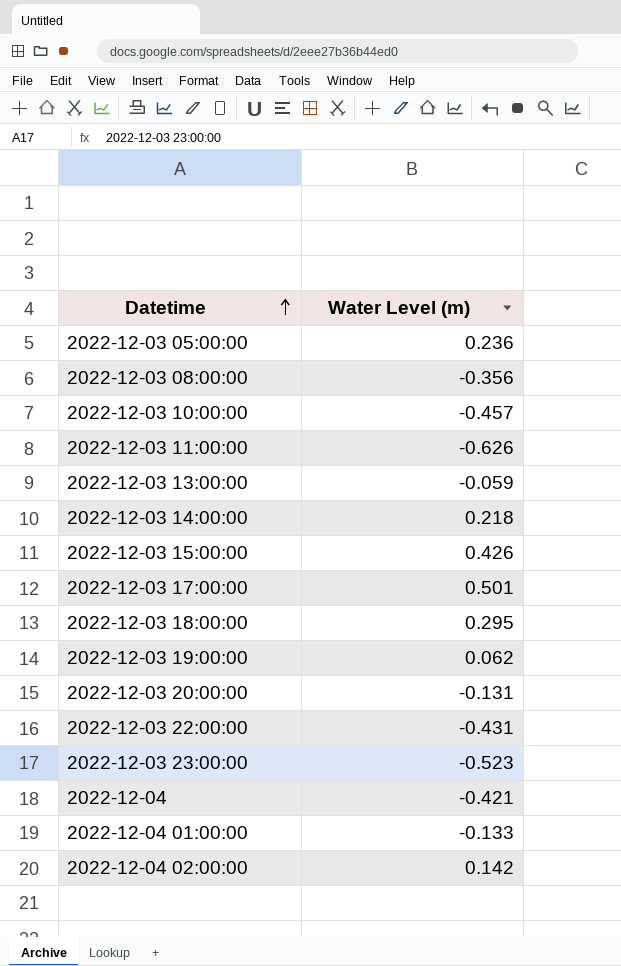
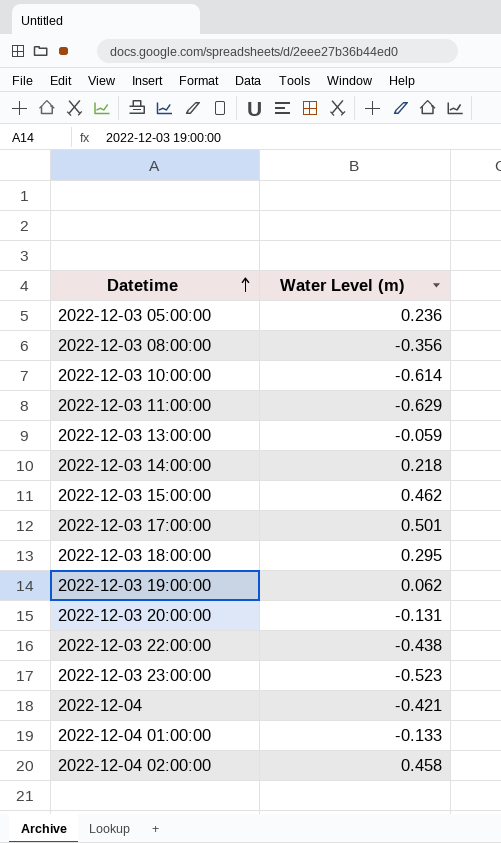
2022-12-03 10:00:00 | Water Level (m): -0.457 -> -0.614
2022-12-03 11:00:00 | Water Level (m): -0.626 -> -0.629
2022-12-03 15:00:00 | Water Level (m): 0.426 -> 0.462
2022-12-03 22:00:00 | Water Level (m): -0.431 -> -0.438
2022-12-04 02:00:00 | Water Level (m): 0.142 -> 0.458

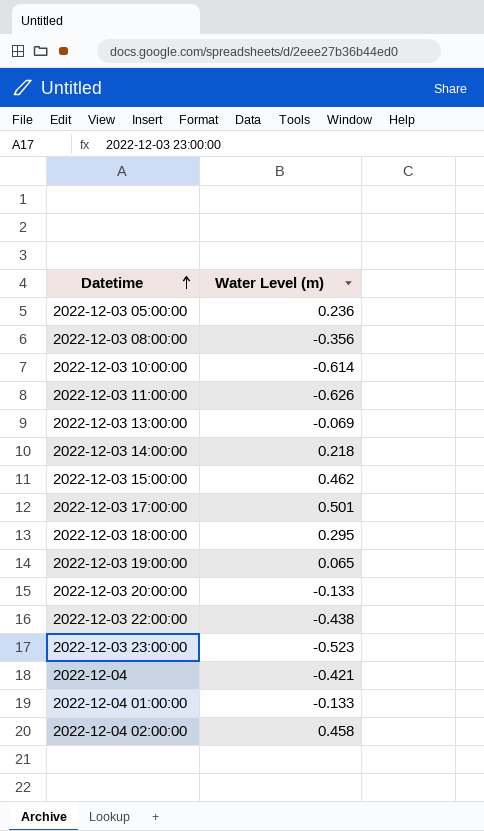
2022-12-03 11:00:00 | Water Level (m): -0.629 -> -0.626
2022-12-03 13:00:00 | Water Level (m): -0.059 -> -0.069
2022-12-03 19:00:00 | Water Level (m): 0.062 -> 0.065
2022-12-03 20:00:00 | Water Level (m): -0.131 -> -0.133

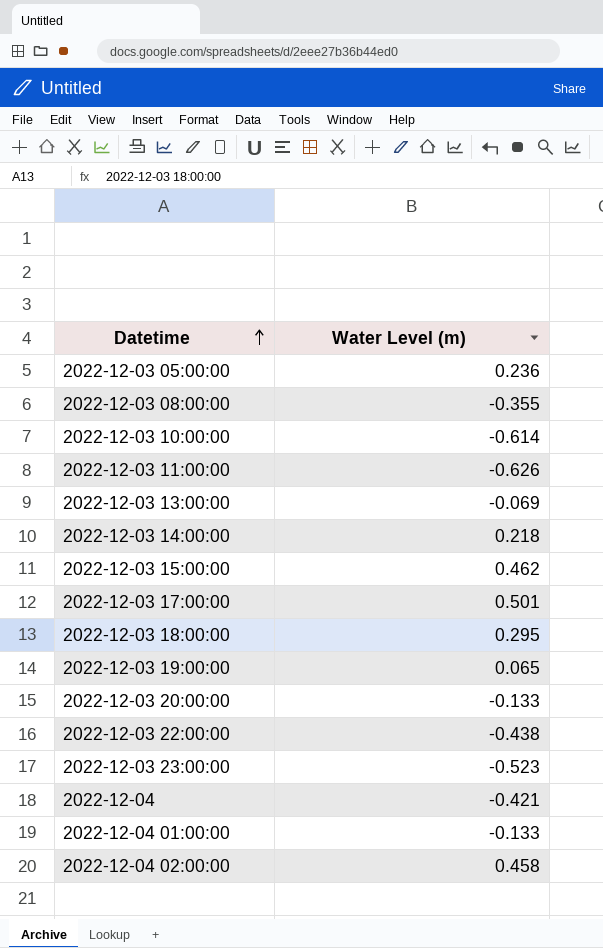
2022-12-03 08:00:00 | Water Level (m): -0.356 -> -0.355

